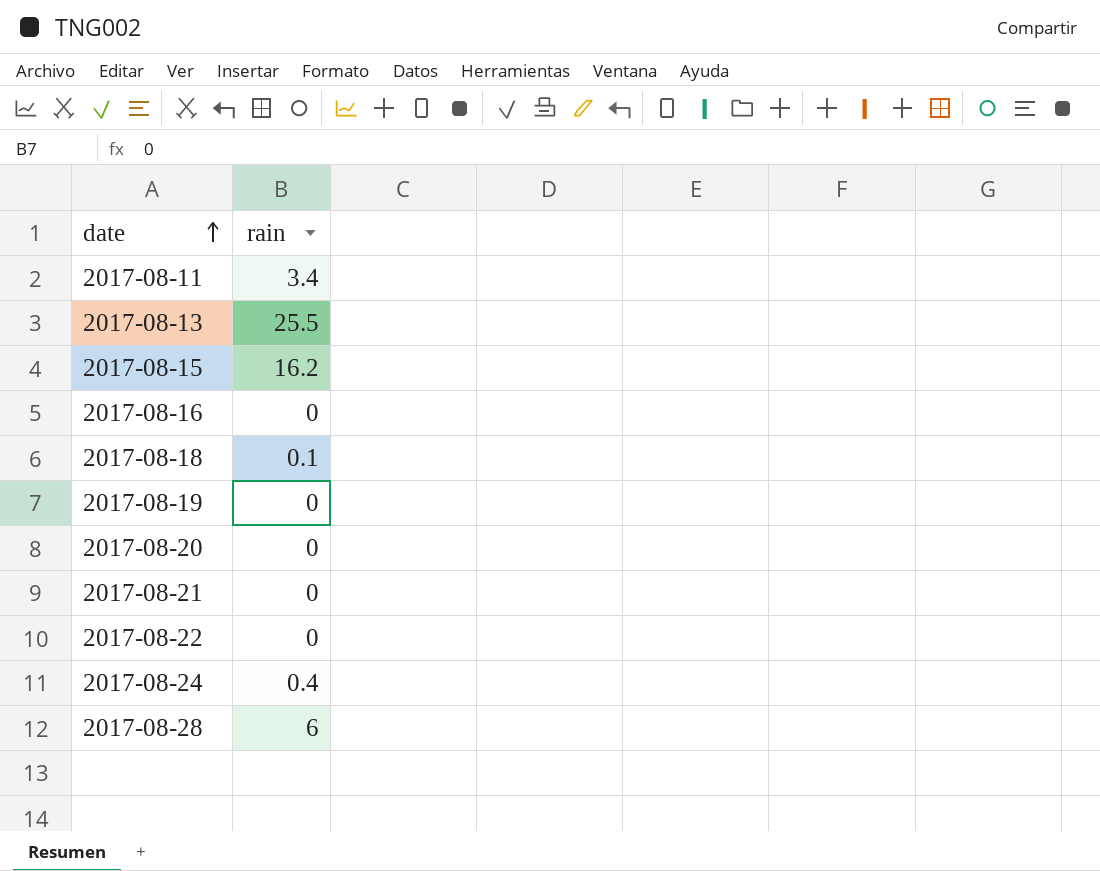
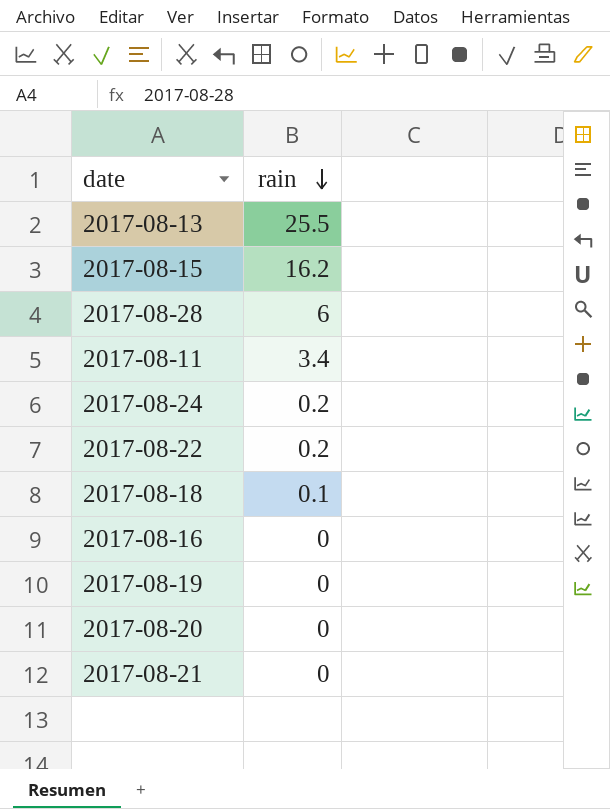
row order: date ascending -> rain descending
2017-08-24 | rain: 0.4 -> 0.2
2017-08-22 | rain: 0 -> 0.2

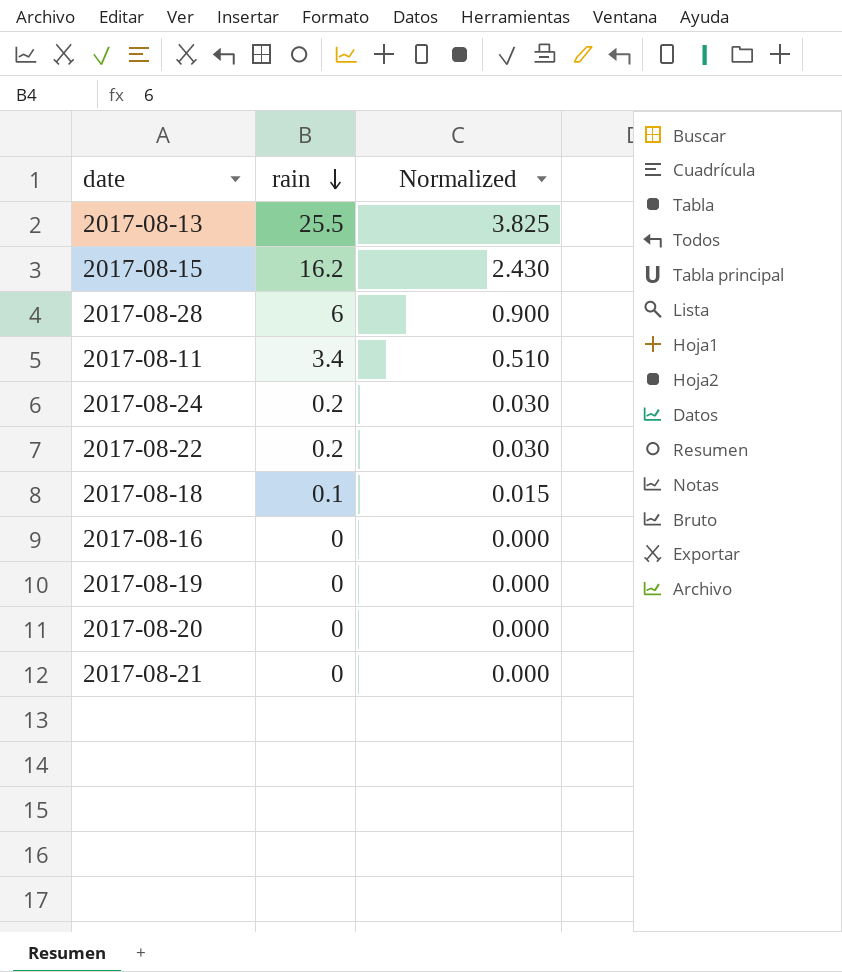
column Normalized | formula: none -> [rain] * 0.15

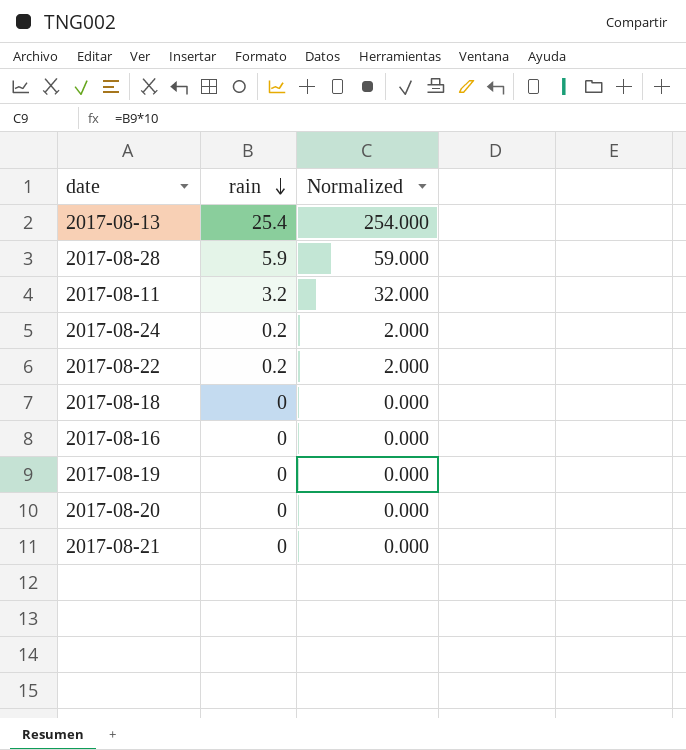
column Normalized | formula: [rain] * 0.15 -> [rain] * 10
row 2017-08-15: 16.2 | 2.430 -> none
2017-08-13 | rain: 25.5 -> 25.4
2017-08-28 | rain: 6 -> 5.9
2017-08-11 | rain: 3.4 -> 3.2
2017-08-18 | rain: 0.1 -> 0

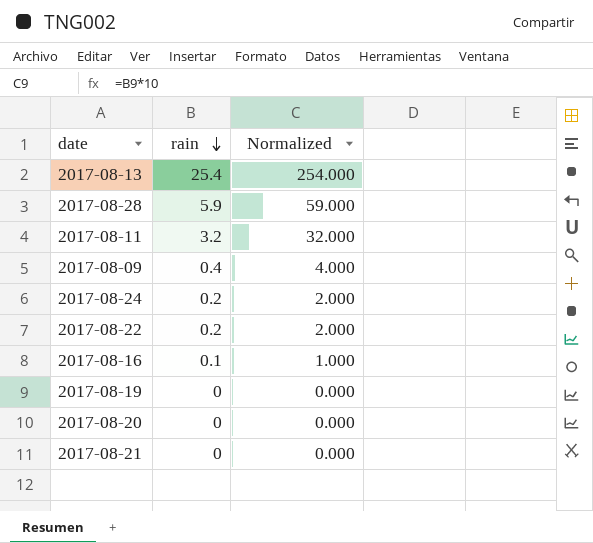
row 2017-08-18: 0 | 0.000 -> none
row 2017-08-09: none -> 0.4 | 4.000
2017-08-16 | rain: 0 -> 0.1
2017-08-16 | Normalized: 0.000 -> 1.000

